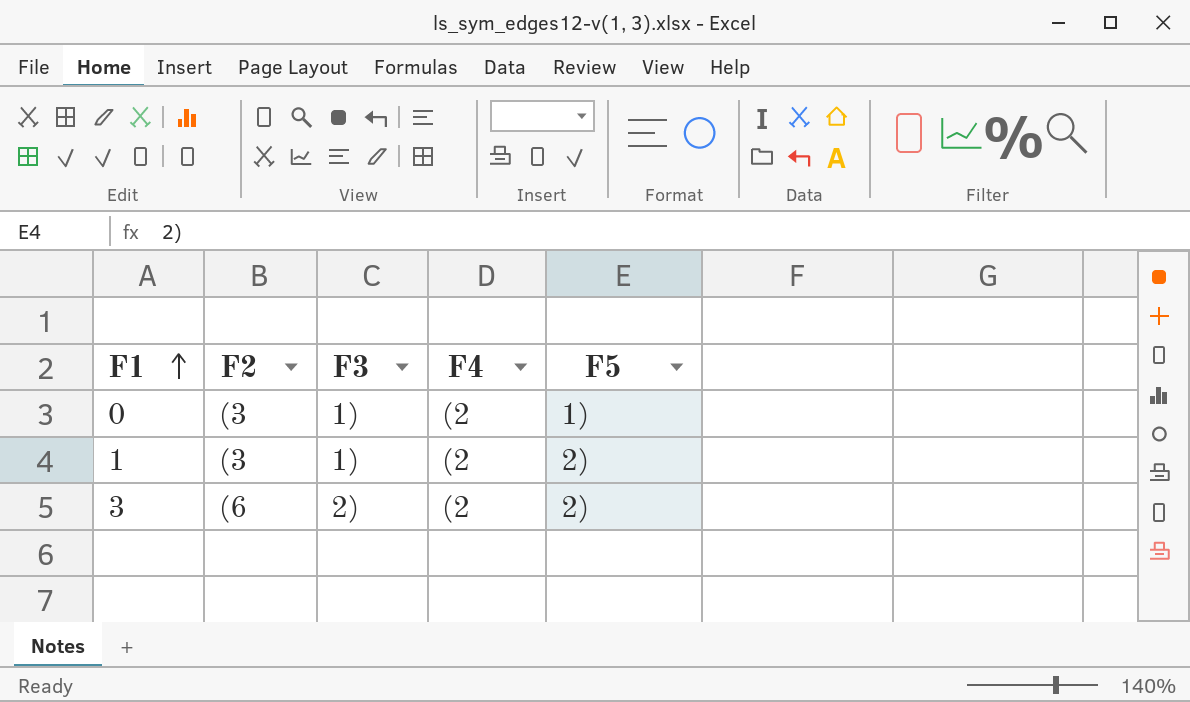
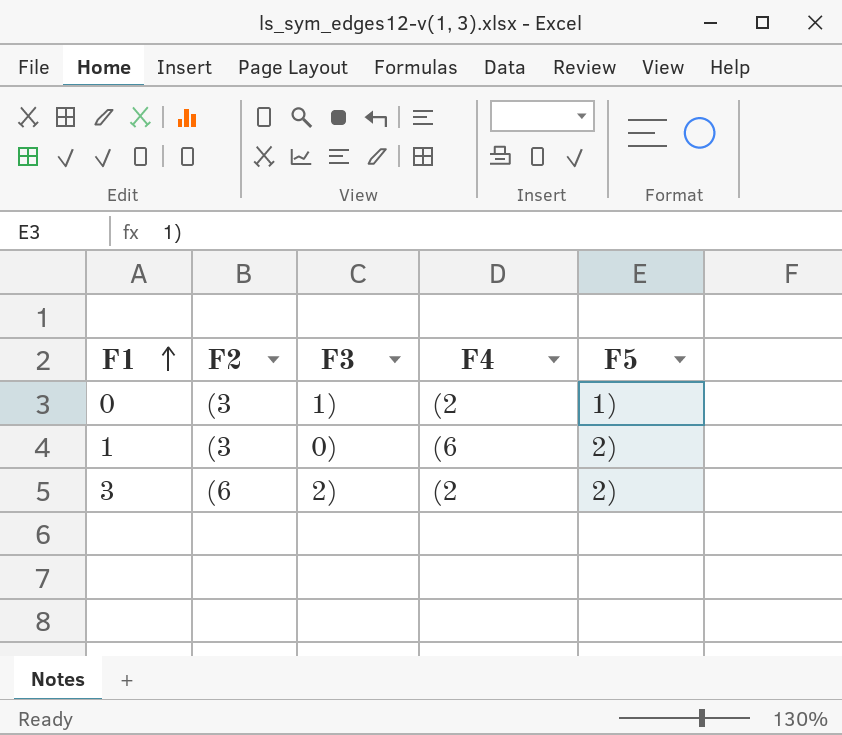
1 | F3: 1) -> 0)
1 | F4: (2 -> (6

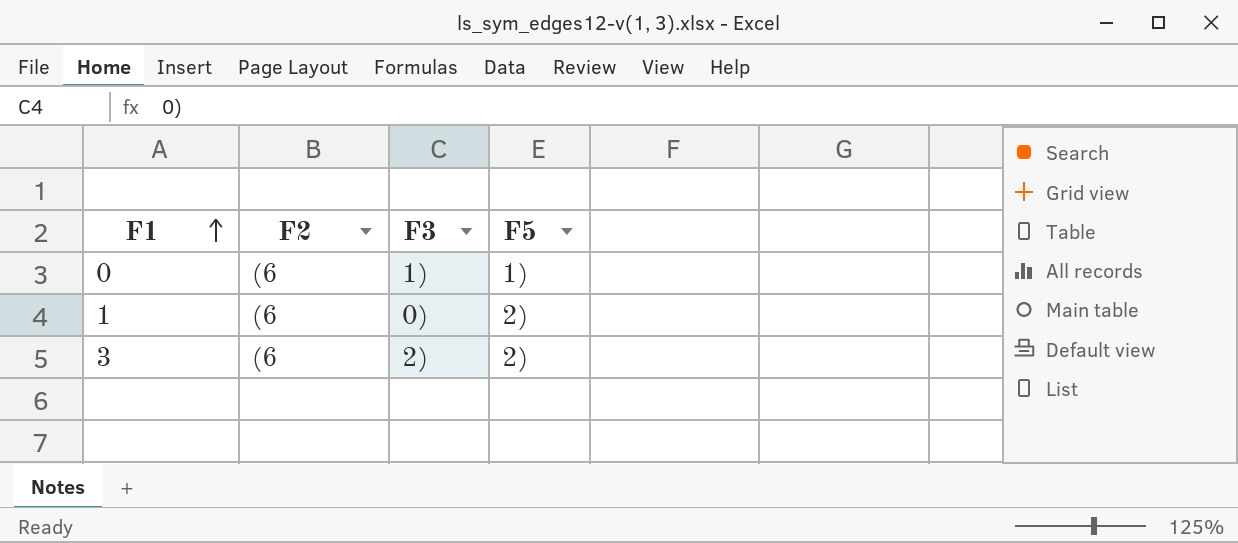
column F4 | position: 4 -> none
0 | F2: (3 -> (6
1 | F2: (3 -> (6

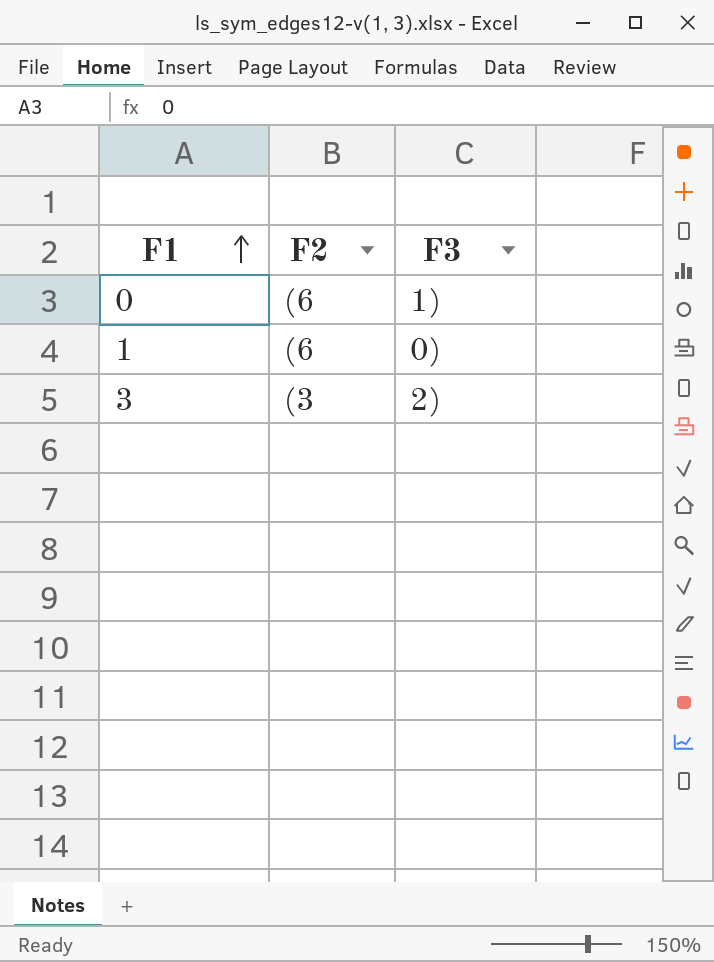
column F5 | position: 4 -> none
3 | F2: (6 -> (3

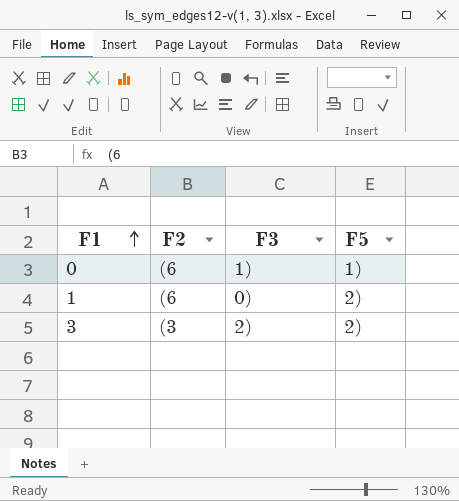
column F5 | position: none -> 4

